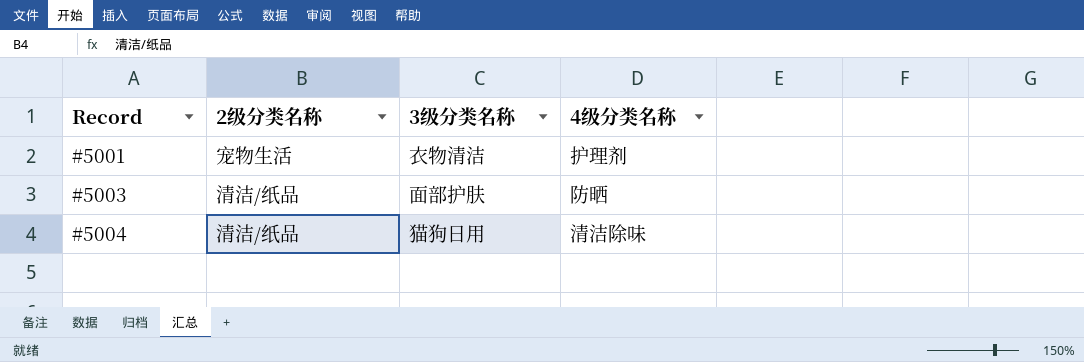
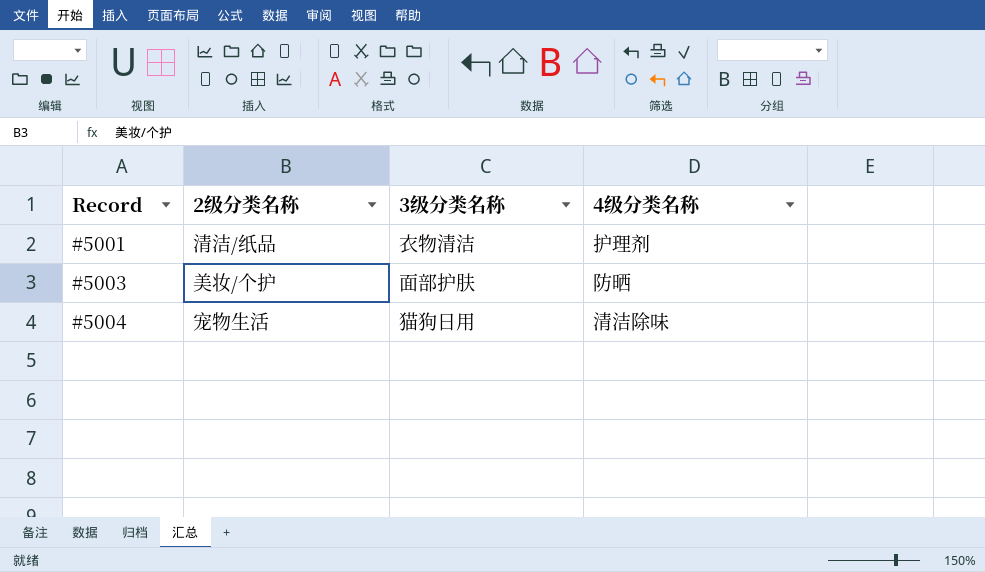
#5001 | 2级分类名称: 宠物生活 -> 清洁/纸品
#5003 | 2级分类名称: 清洁/纸品 -> 美妆/个护
#5004 | 2级分类名称: 清洁/纸品 -> 宠物生活

